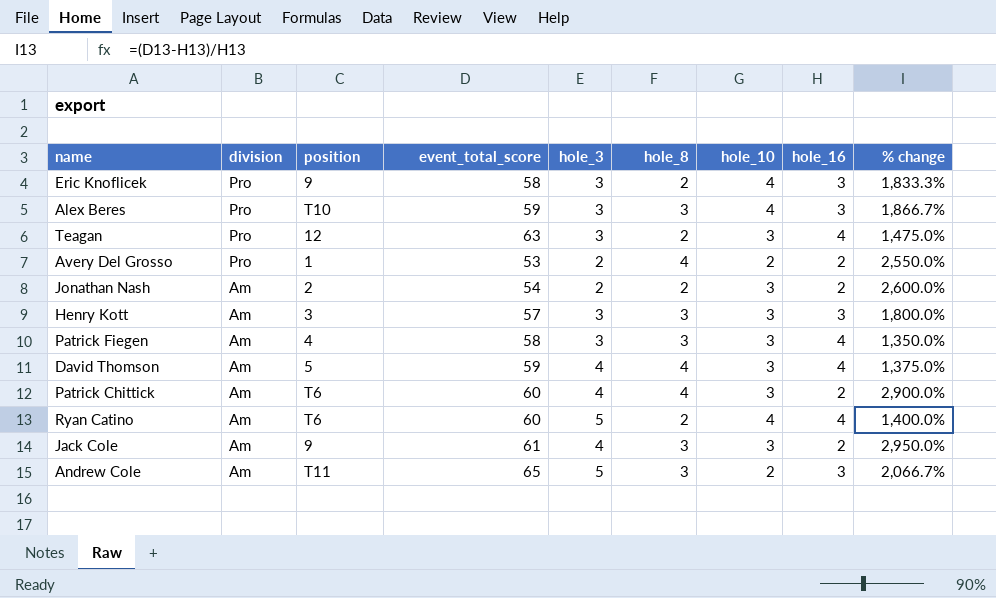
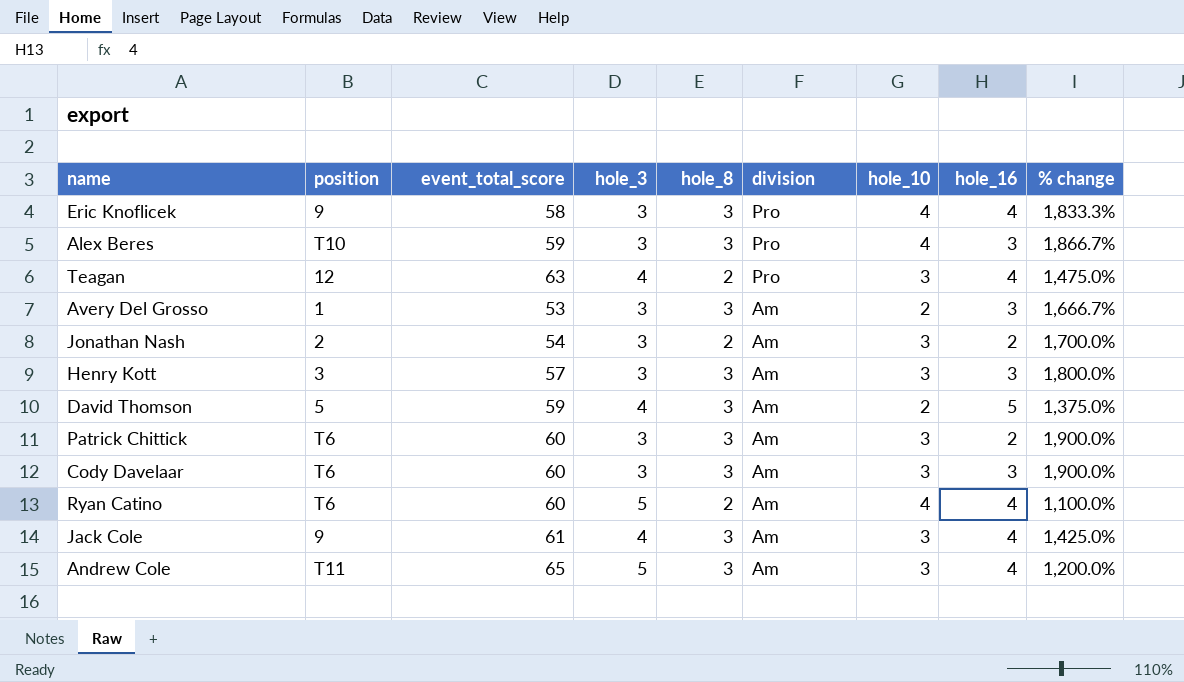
column division | position: 2 -> 6
column % change | formula: ([event_total_score] - [hole_16]) / [hole_16] -> ([event_total_score] - [hole_3]) / [hole_3]
row Patrick Fiegen: Am | 4 | 58 | 3 | 3 | 3 | 4 | 1,350.0% -> none
Eric Knoflicek | hole_8: 2 -> 3
Eric Knoflicek | hole_16: 3 -> 4
Teagan | hole_3: 3 -> 4
Avery Del Grosso | hole_3: 2 -> 3
Avery Del Grosso | hole_8: 4 -> 3
Avery Del Grosso | division: Pro -> Am
Avery Del Grosso | hole_16: 2 -> 3
Jonathan Nash | hole_3: 2 -> 3
David Thomson | hole_8: 4 -> 3
David Thomson | hole_10: 3 -> 2
David Thomson | hole_16: 4 -> 5
Patrick Chittick | hole_3: 4 -> 3
Patrick Chittick | hole_8: 4 -> 3
row Cody Davelaar: none -> T6 | 60 | 3 | 3 | Am | 3 | 3 | 1,900.0%
Jack Cole | hole_16: 2 -> 4
Andrew Cole | hole_10: 2 -> 3
Andrew Cole | hole_16: 3 -> 4

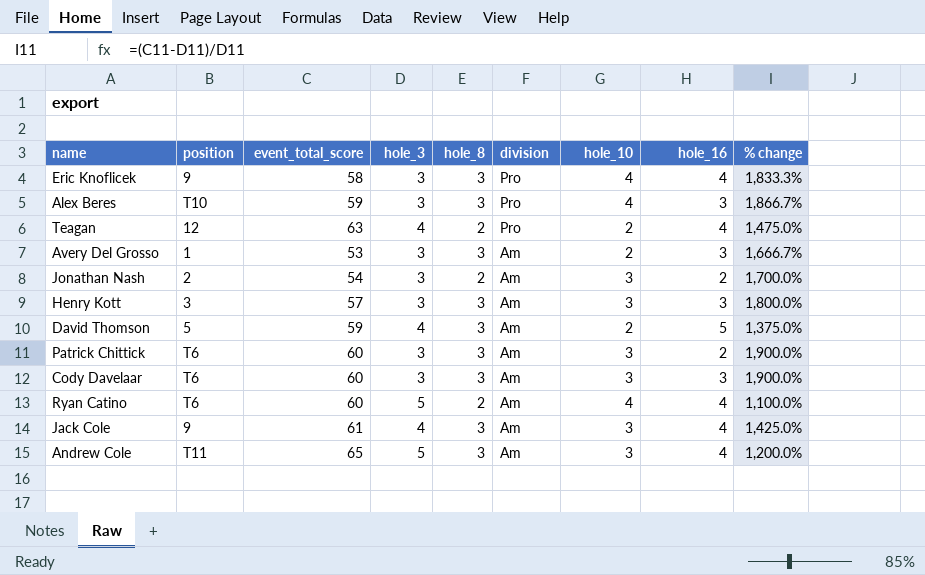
Teagan | hole_10: 3 -> 2

